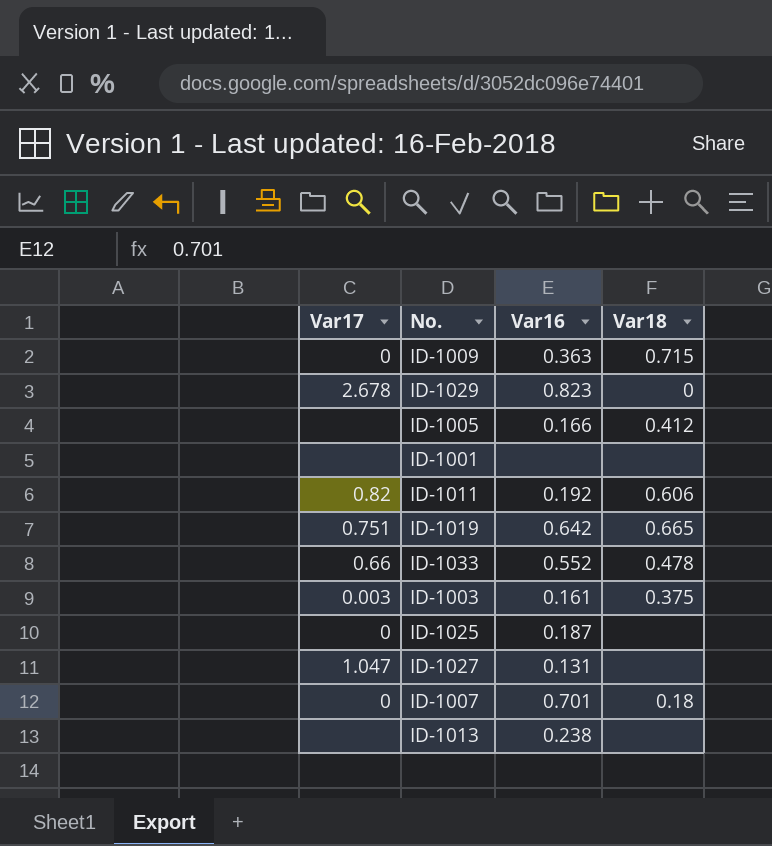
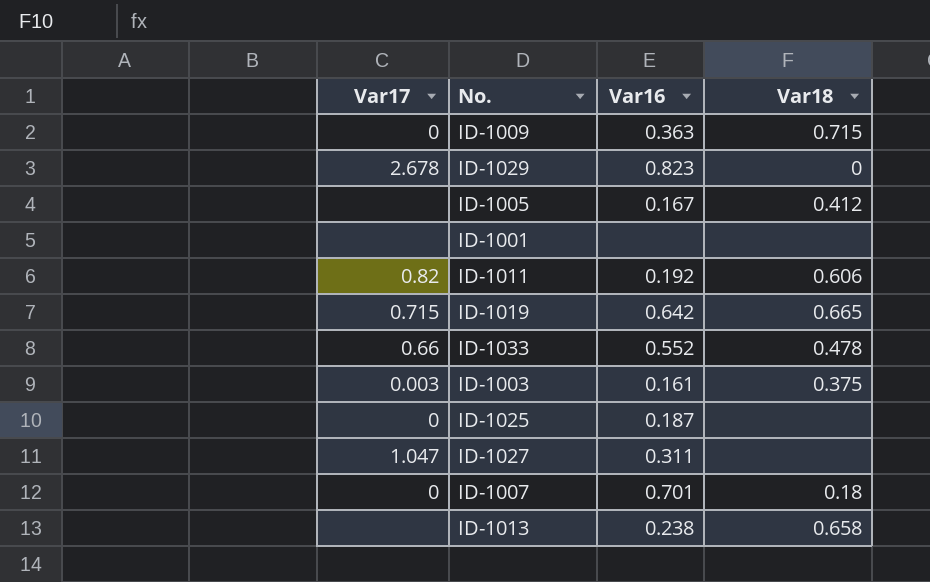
ID-1005 | Var16: 0.166 -> 0.167
ID-1019 | Var17: 0.751 -> 0.715
ID-1027 | Var16: 0.131 -> 0.311
ID-1013 | Var18: none -> 0.658

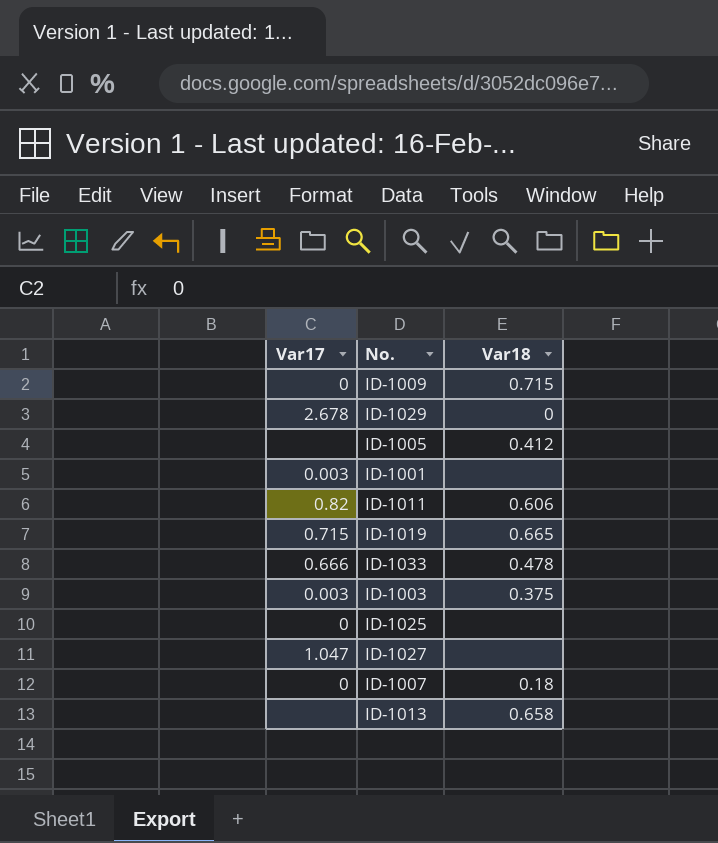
column Var16 | position: 3 -> none
ID-1001 | Var17: none -> 0.003
ID-1033 | Var17: 0.66 -> 0.666

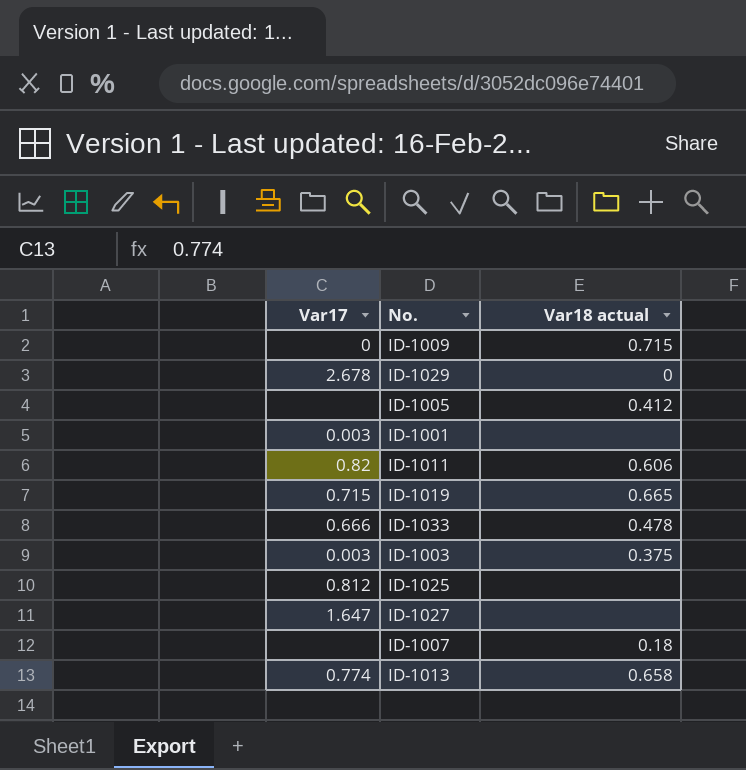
column name: Var18 -> Var18 actual
ID-1025 | Var17: 0 -> 0.812
ID-1027 | Var17: 1.047 -> 1.647
ID-1007 | Var17: 0 -> none
ID-1013 | Var17: none -> 0.774

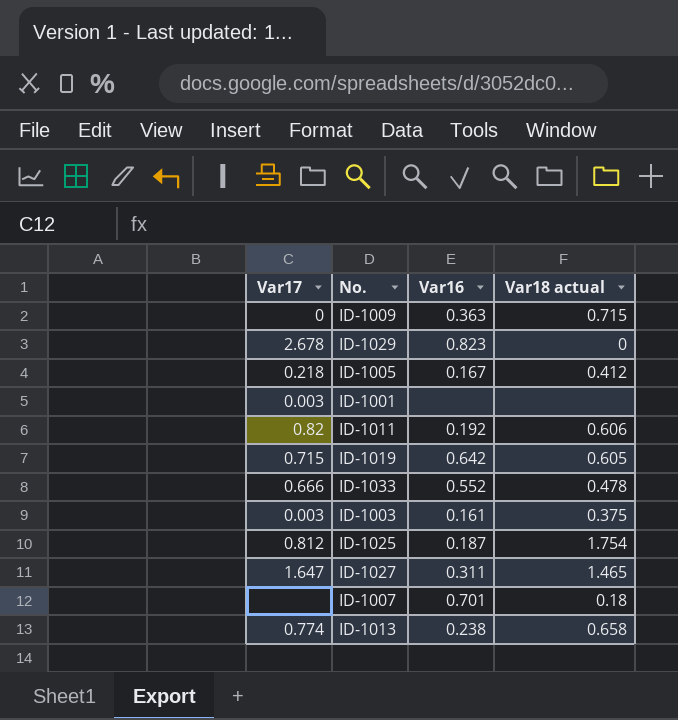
column Var16 | position: none -> 3
ID-1005 | Var17: none -> 0.218
ID-1019 | Var18 actual: 0.665 -> 0.605
ID-1025 | Var18 actual: none -> 1.754
ID-1027 | Var18 actual: none -> 1.465

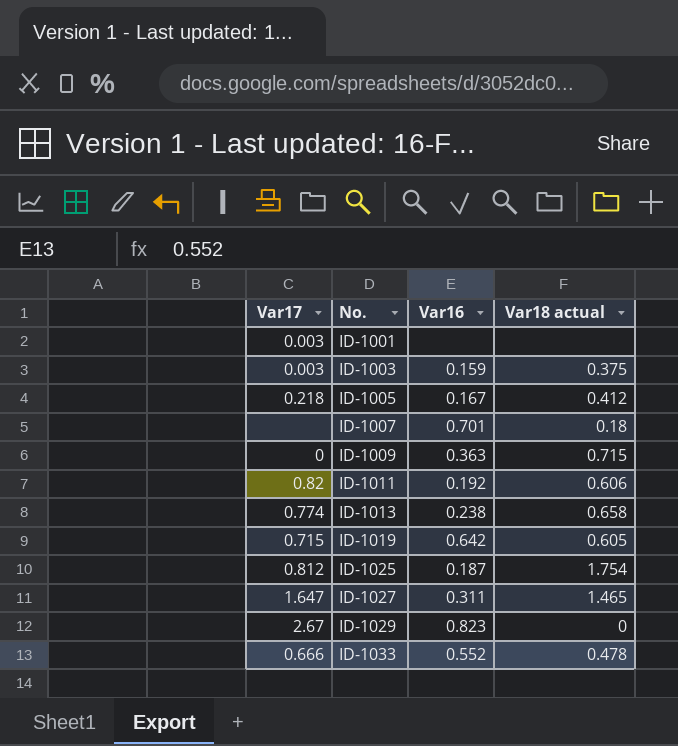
row order: none -> No. ascending
ID-1003 | Var16: 0.161 -> 0.159
ID-1029 | Var17: 2.678 -> 2.67

